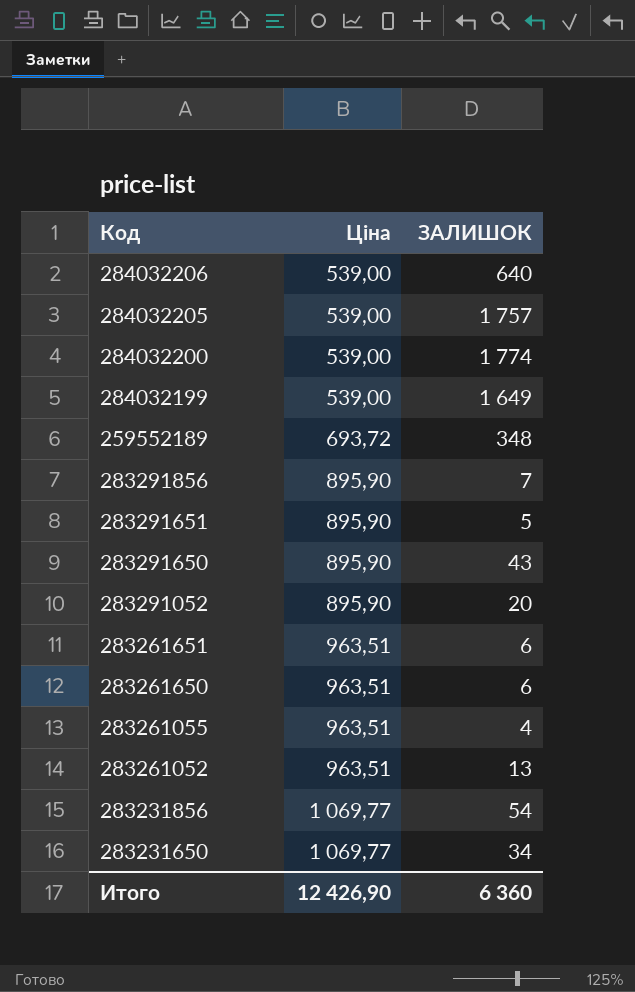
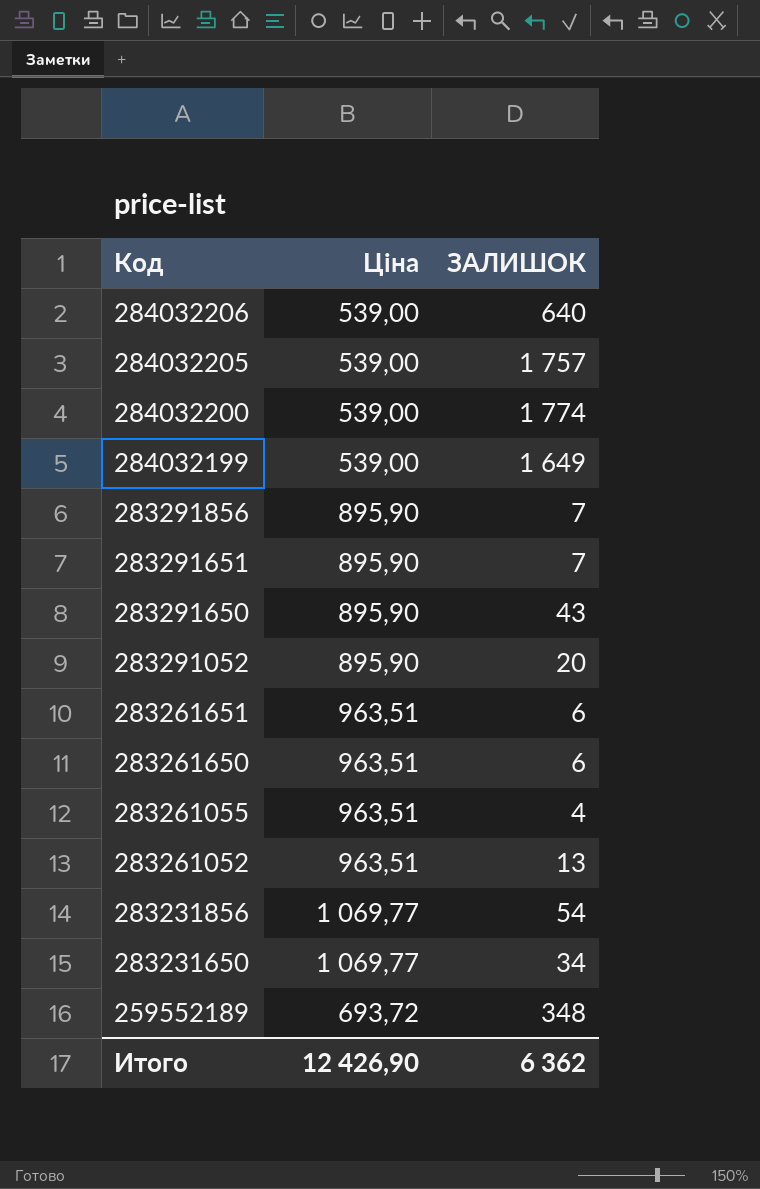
row order: Ціна ascending -> Код descending
283291651 | ЗАЛИШОК: 5 -> 7
Итого | ЗАЛИШОК: 6 360 -> 6 362

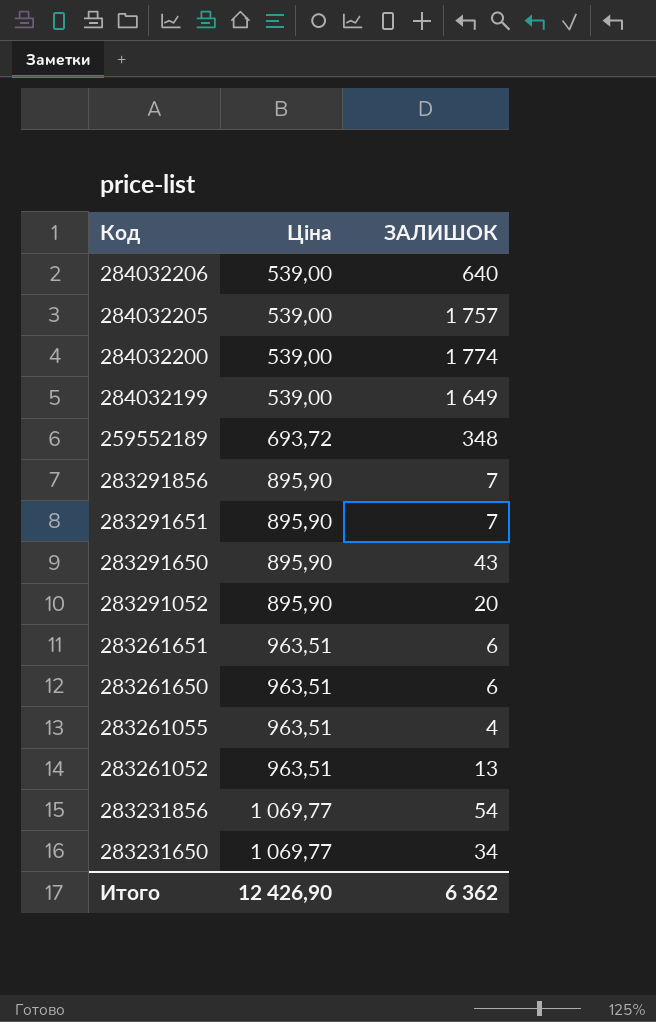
row order: Код descending -> Ціна ascending

